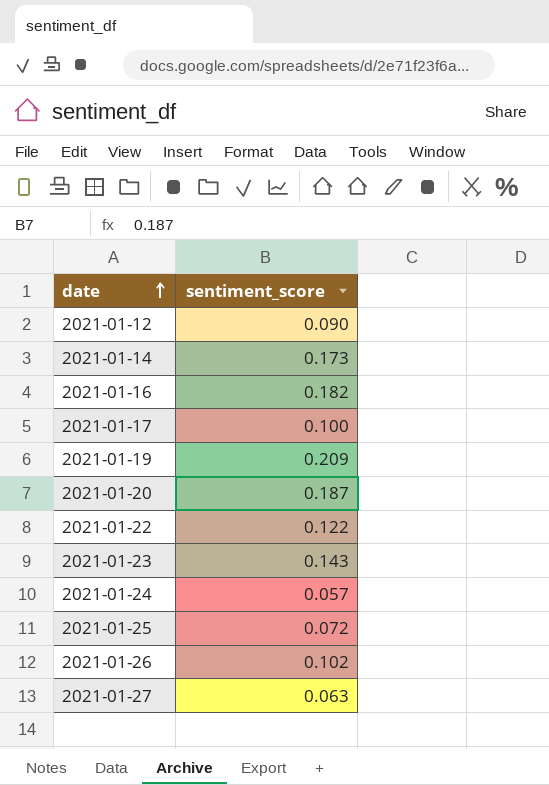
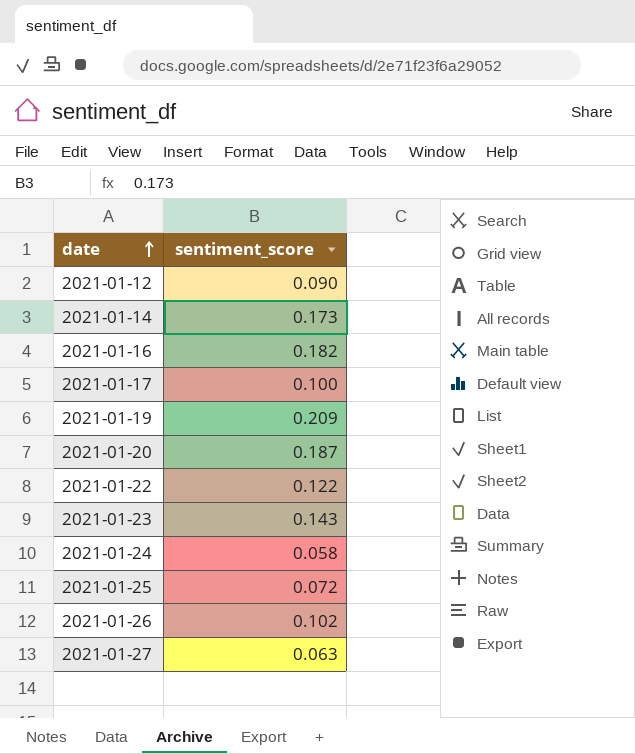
2021-01-24 | sentiment_score: 0.057 -> 0.058

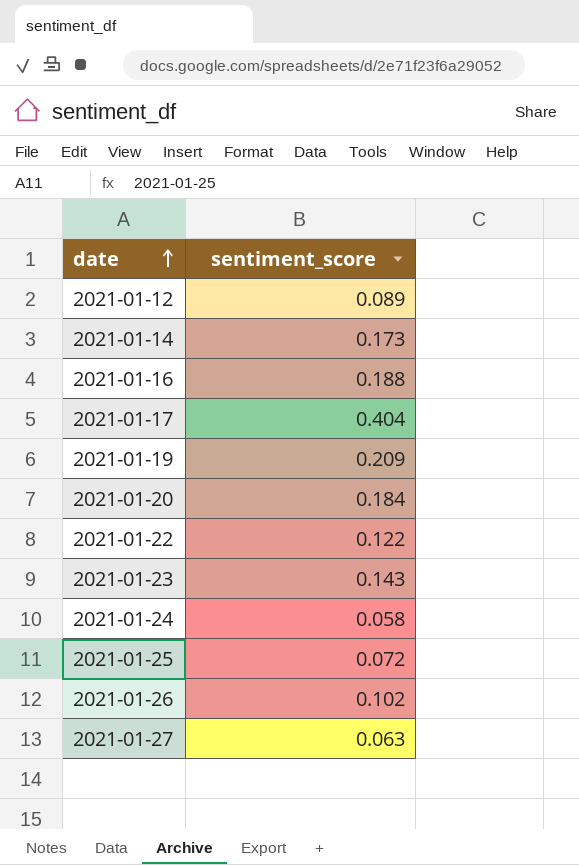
2021-01-12 | sentiment_score: 0.090 -> 0.089
2021-01-16 | sentiment_score: 0.182 -> 0.188
2021-01-17 | sentiment_score: 0.100 -> 0.404
2021-01-20 | sentiment_score: 0.187 -> 0.184

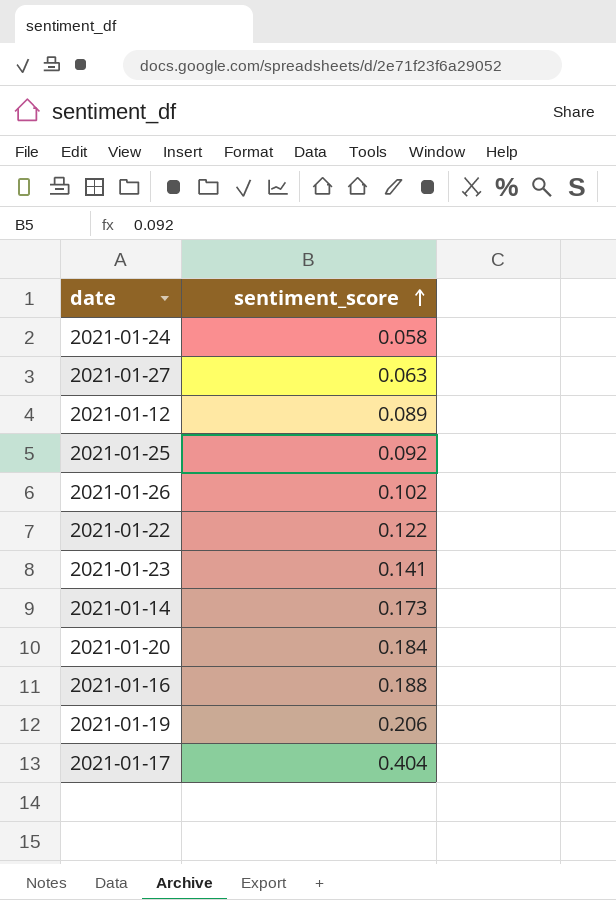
row order: date ascending -> sentiment_score ascending
2021-01-25 | sentiment_score: 0.072 -> 0.092
2021-01-23 | sentiment_score: 0.143 -> 0.141
2021-01-19 | sentiment_score: 0.209 -> 0.206

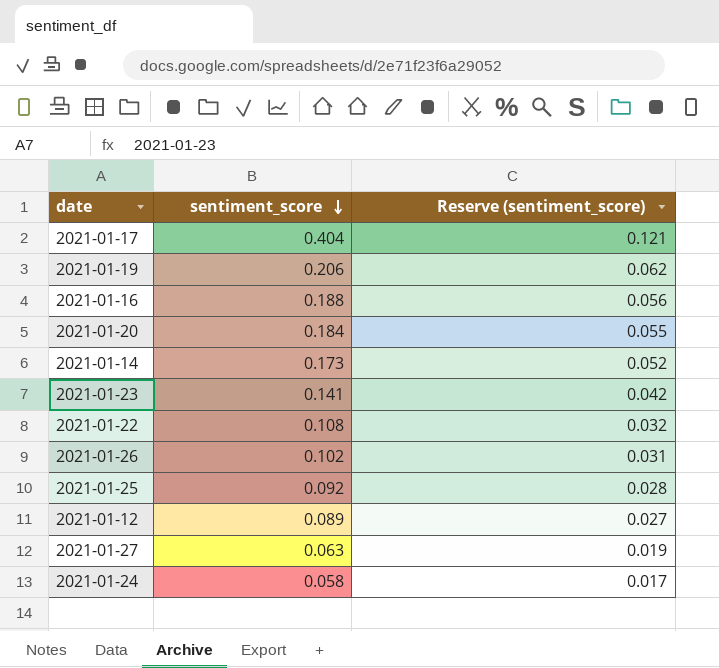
row order: sentiment_score ascending -> sentiment_score descending
column Reserve (sentiment_score) | formula: none -> [sentiment_score] * 0.3
2021-01-22 | sentiment_score: 0.122 -> 0.108

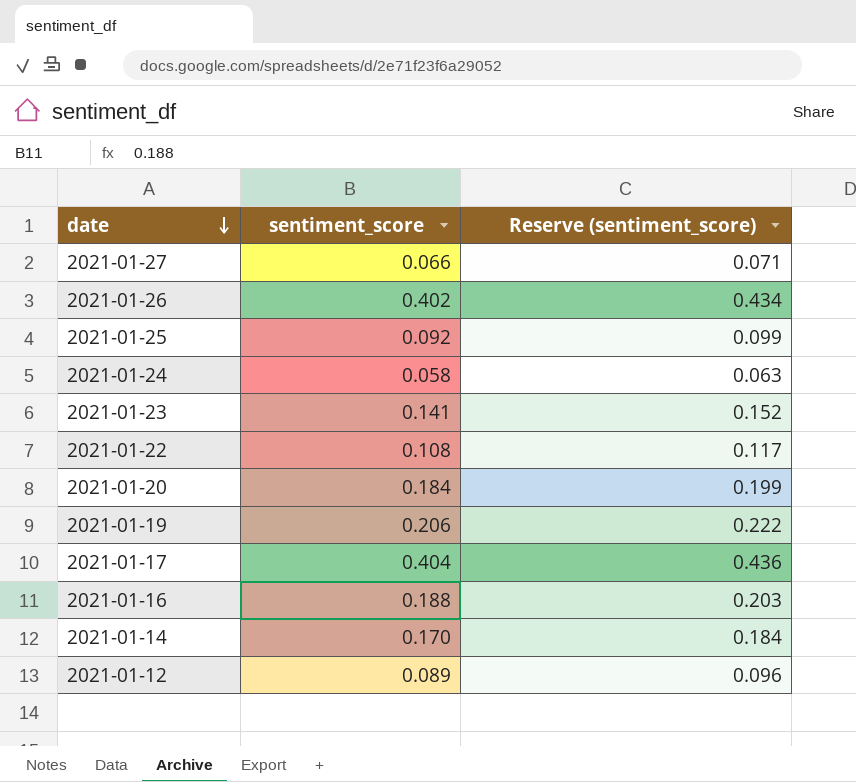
row order: sentiment_score descending -> date descending
column Reserve (sentiment_score) | formula: [sentiment_score] * 0.3 -> [sentiment_score] * 1.08
2021-01-27 | sentiment_score: 0.063 -> 0.066
2021-01-26 | sentiment_score: 0.102 -> 0.402
2021-01-14 | sentiment_score: 0.173 -> 0.170

